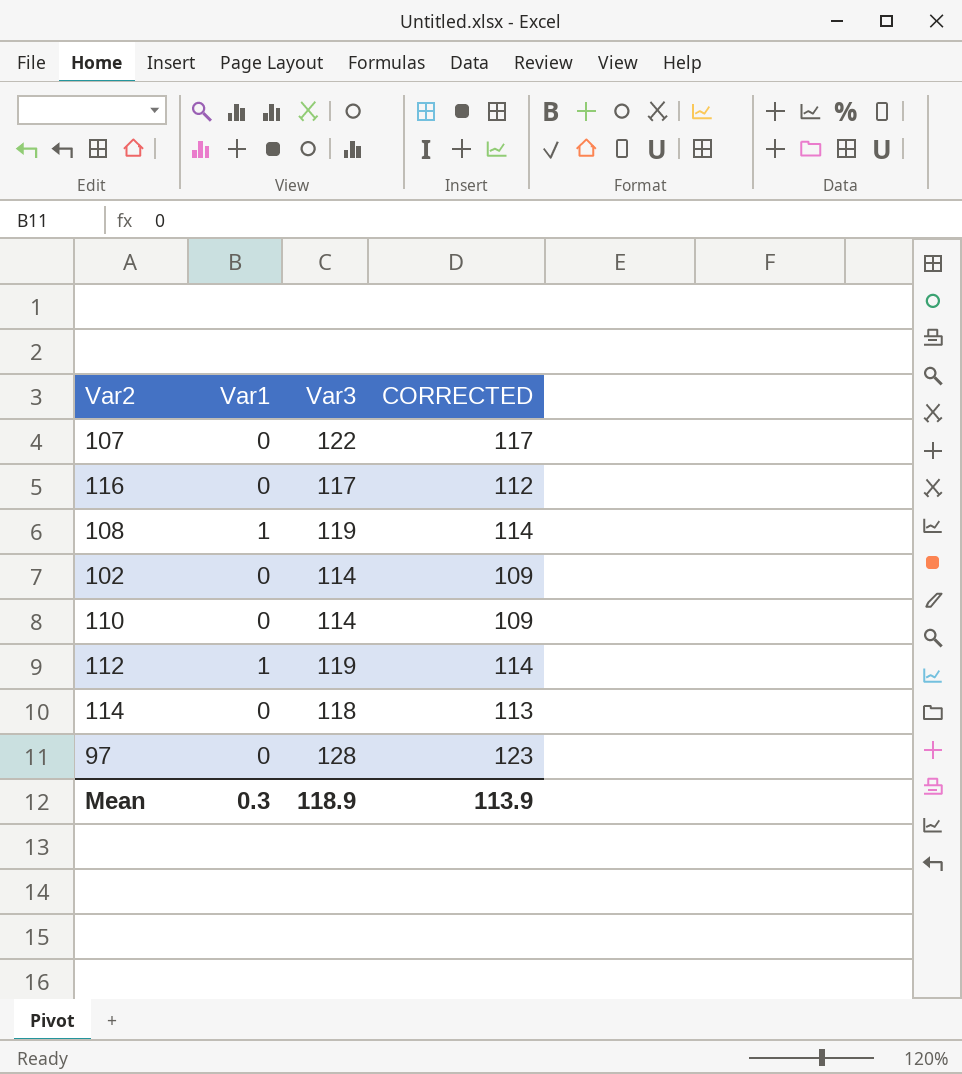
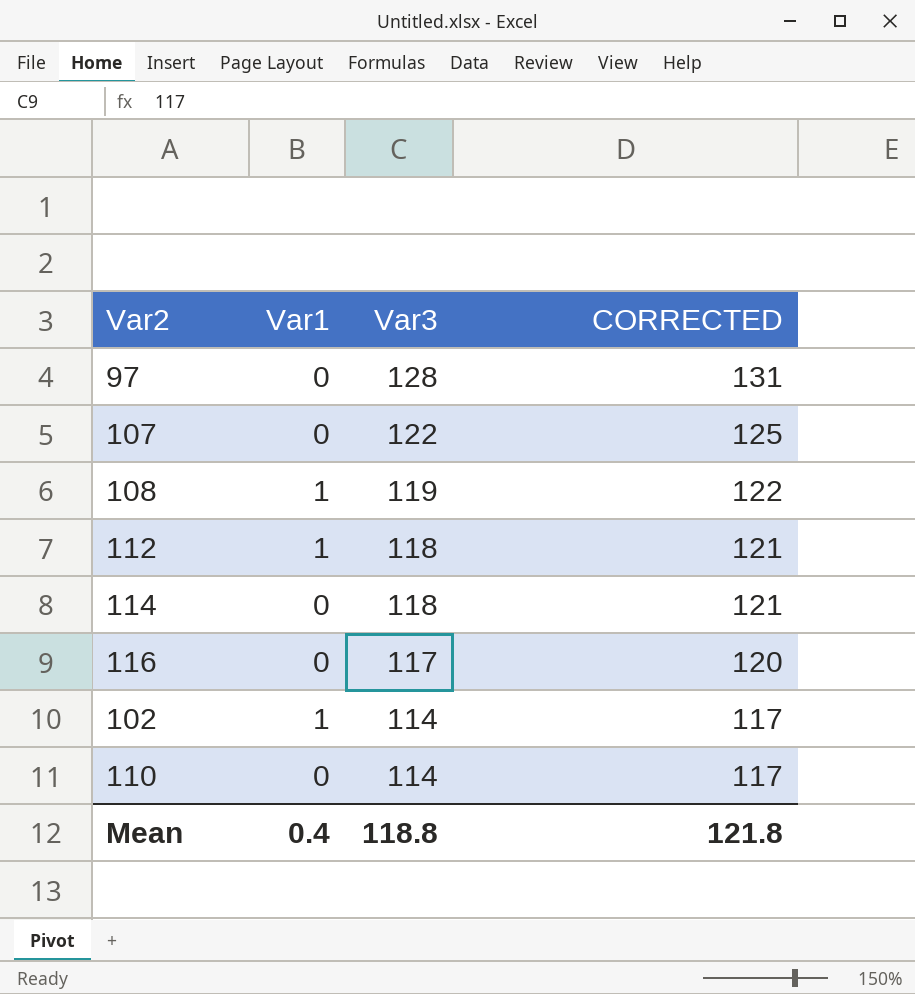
row order: none -> Var3 descending
column CORRECTED | formula: [Var3] - 5 -> [Var3] + 3
112 | Var3: 119 -> 118
102 | Var1: 0 -> 1
Mean | Var1: 0.3 -> 0.4
Mean | Var3: 118.9 -> 118.8
Mean | CORRECTED: 113.9 -> 121.8

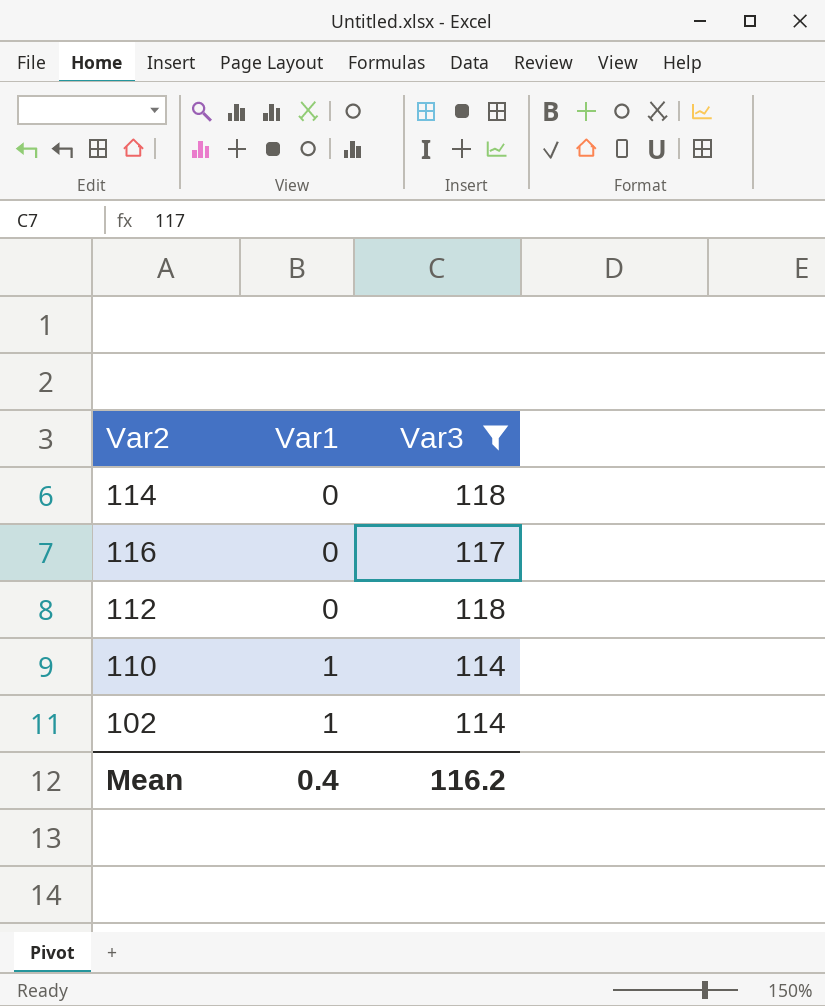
filter: none -> Var3 <= 118
row order: Var3 descending -> Var1 ascending
column CORRECTED | formula: [Var3] + 3 -> none
112 | Var1: 1 -> 0
110 | Var1: 0 -> 1
Mean | Var3: 118.8 -> 116.2

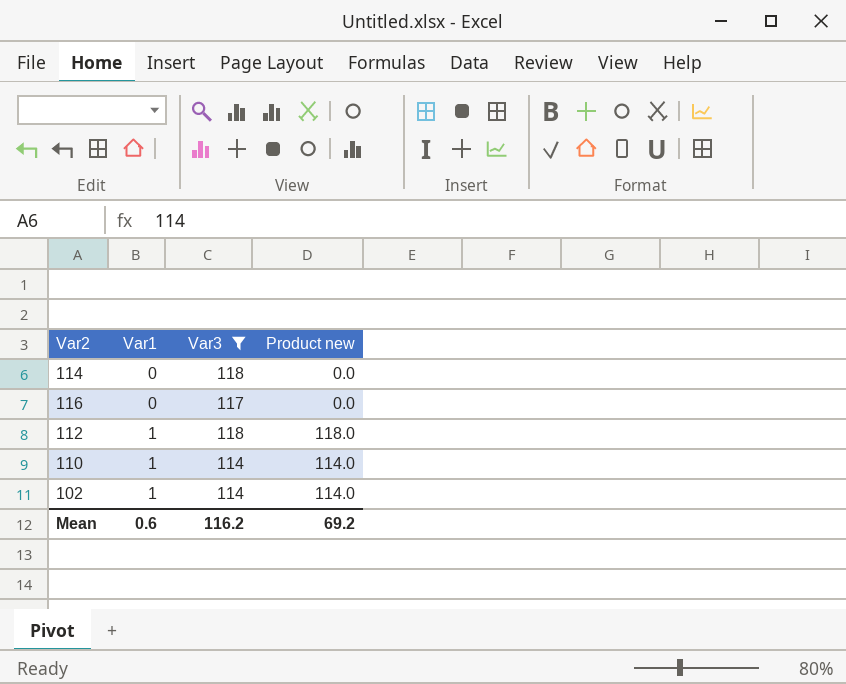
column Product new | formula: none -> [Var1] * [Var3]
112 | Var1: 0 -> 1
Mean | Var1: 0.4 -> 0.6

